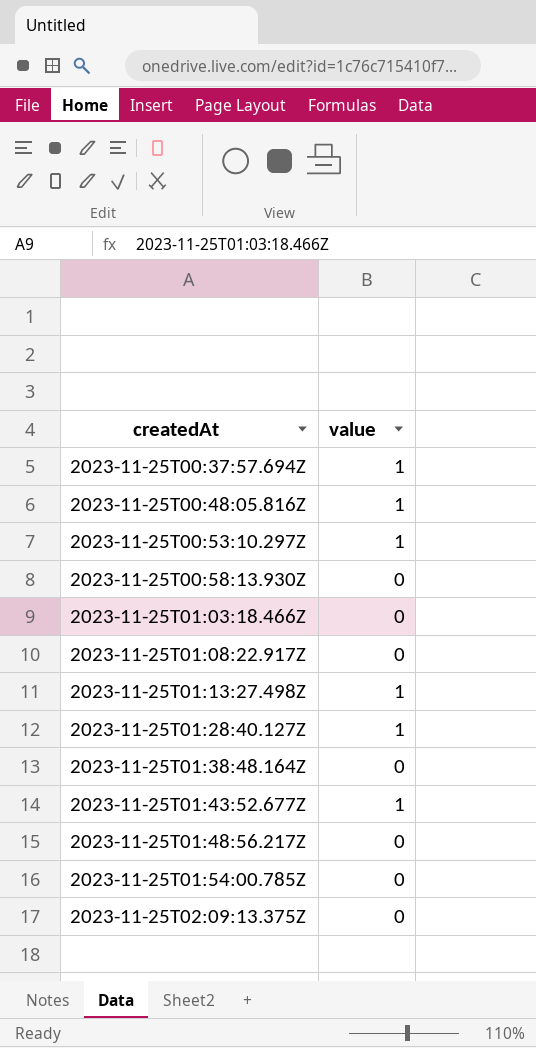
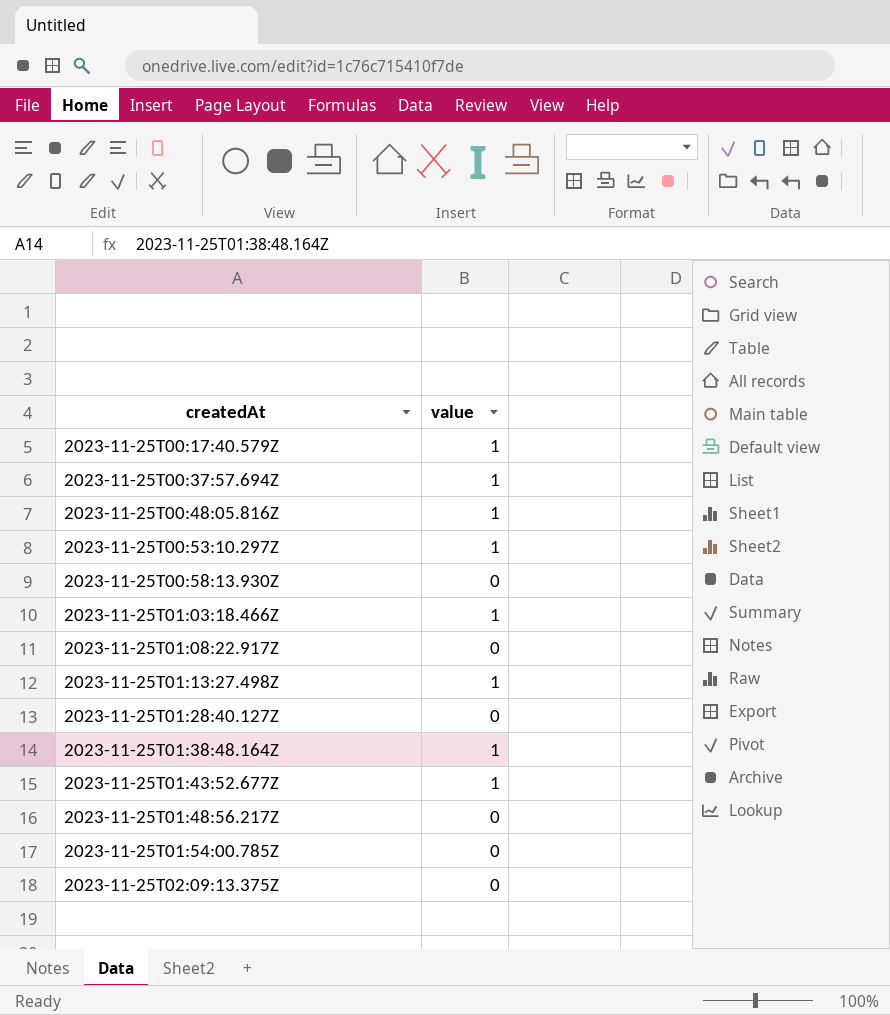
row 2023-11-25T00:17:40.579Z: none -> 1
2023-11-25T01:03:18.466Z | value: 0 -> 1
2023-11-25T01:28:40.127Z | value: 1 -> 0
2023-11-25T01:38:48.164Z | value: 0 -> 1

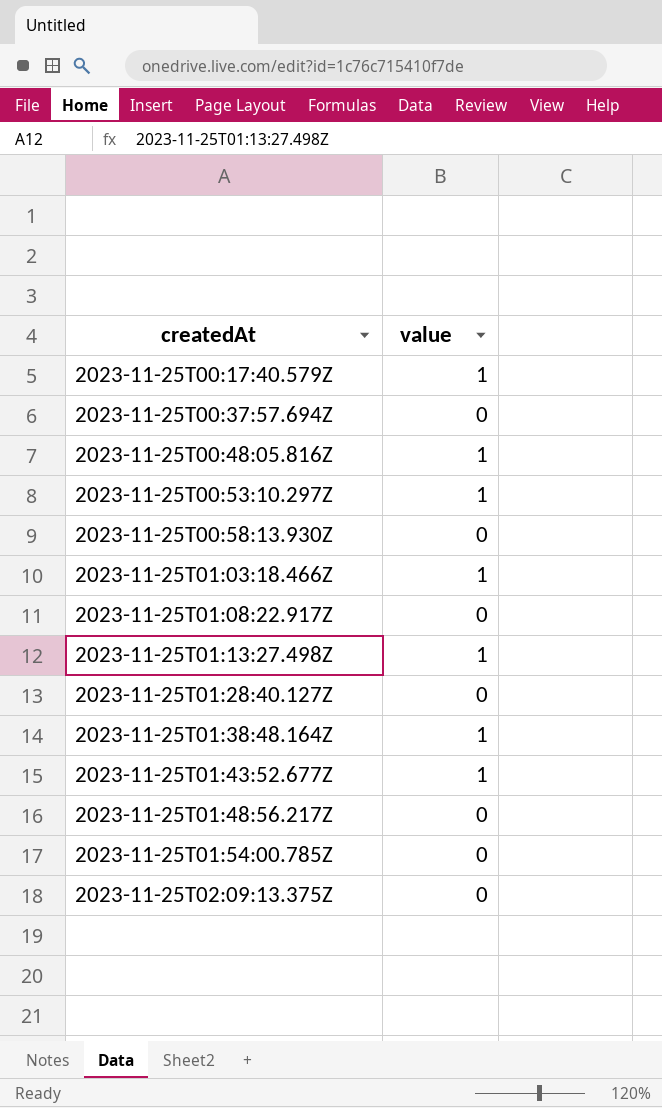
2023-11-25T00:37:57.694Z | value: 1 -> 0

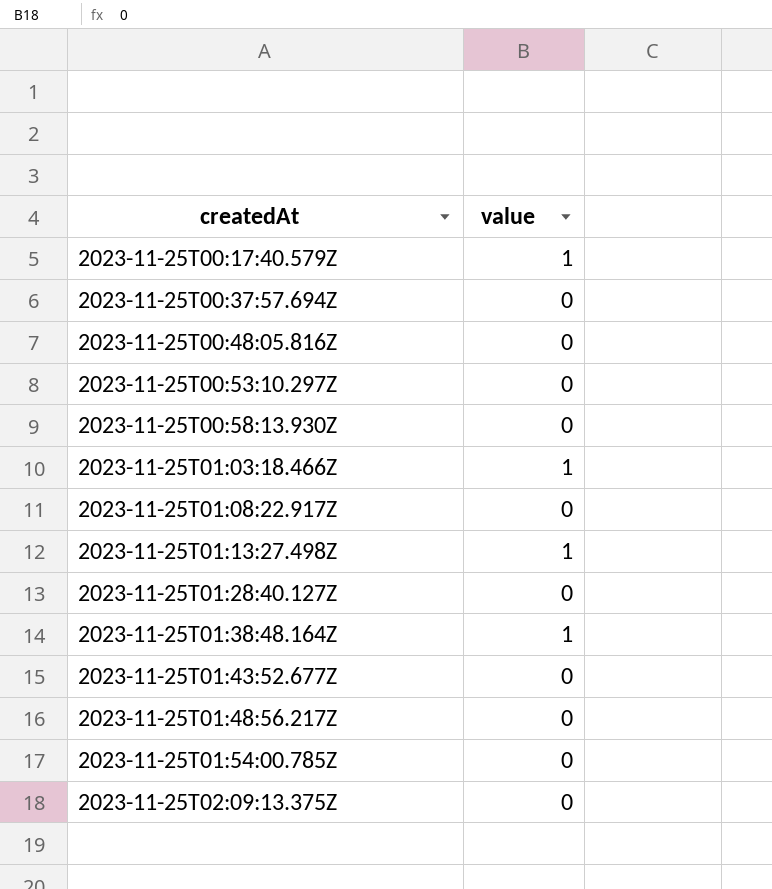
2023-11-25T00:48:05.816Z | value: 1 -> 0
2023-11-25T00:53:10.297Z | value: 1 -> 0
2023-11-25T01:43:52.677Z | value: 1 -> 0

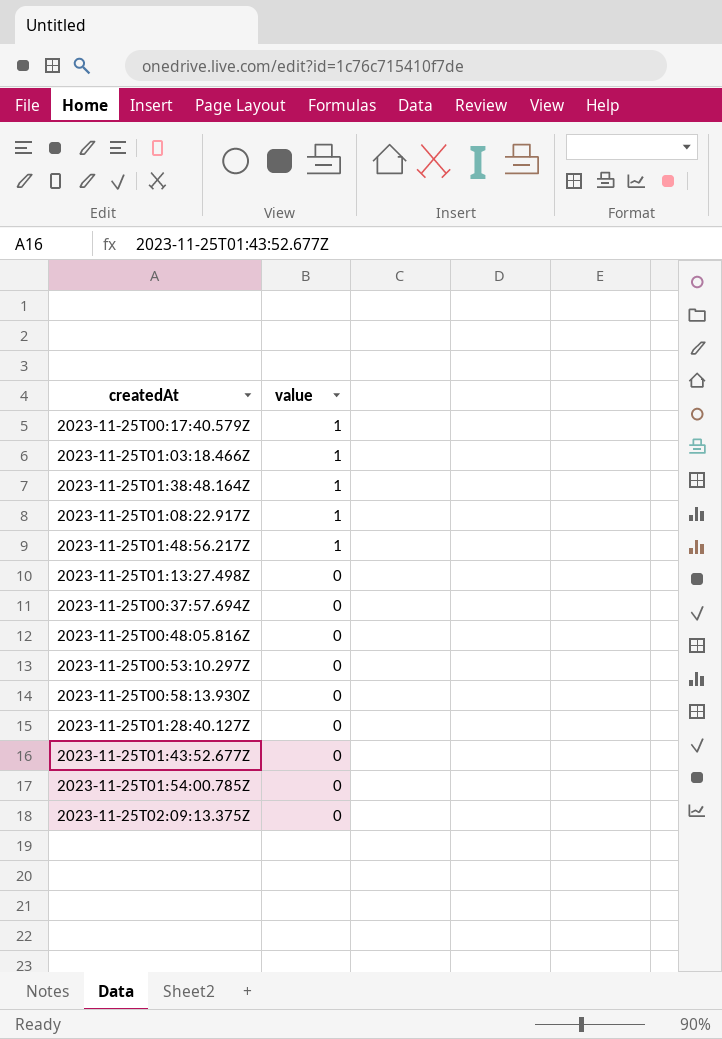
row order: createdAt ascending -> value descending
2023-11-25T01:08:22.917Z | value: 0 -> 1
2023-11-25T01:48:56.217Z | value: 0 -> 1
2023-11-25T01:13:27.498Z | value: 1 -> 0

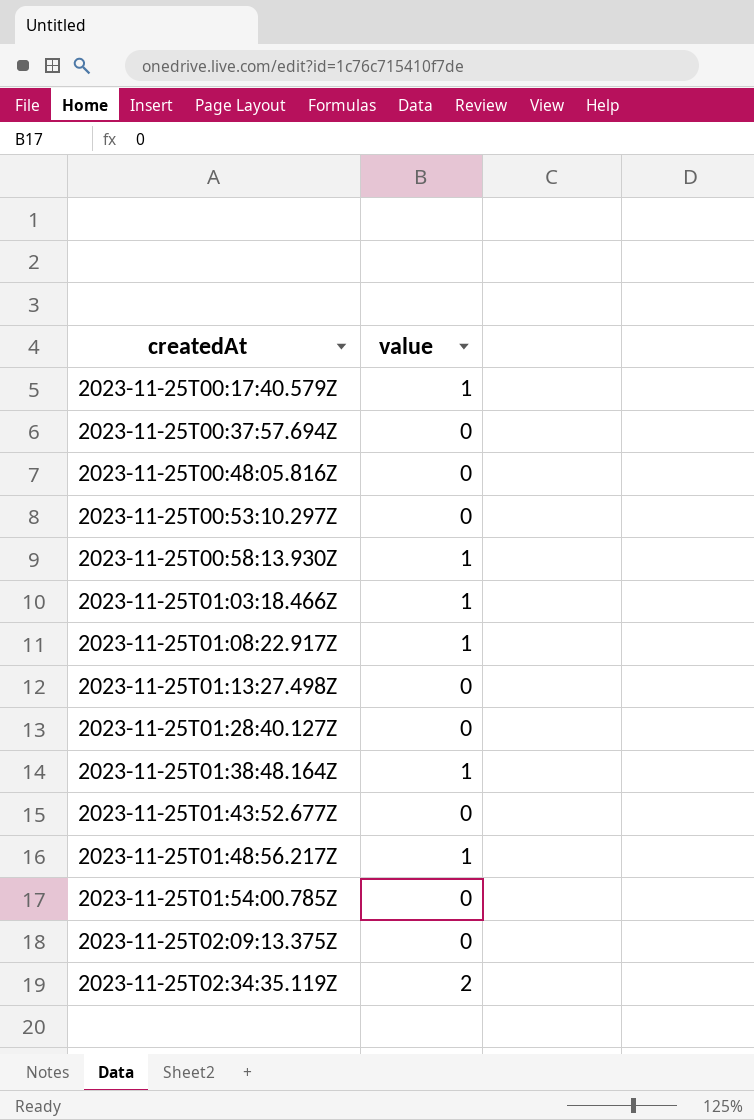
row order: value descending -> createdAt ascending
2023-11-25T00:58:13.930Z | value: 0 -> 1
row 2023-11-25T02:34:35.119Z: none -> 2

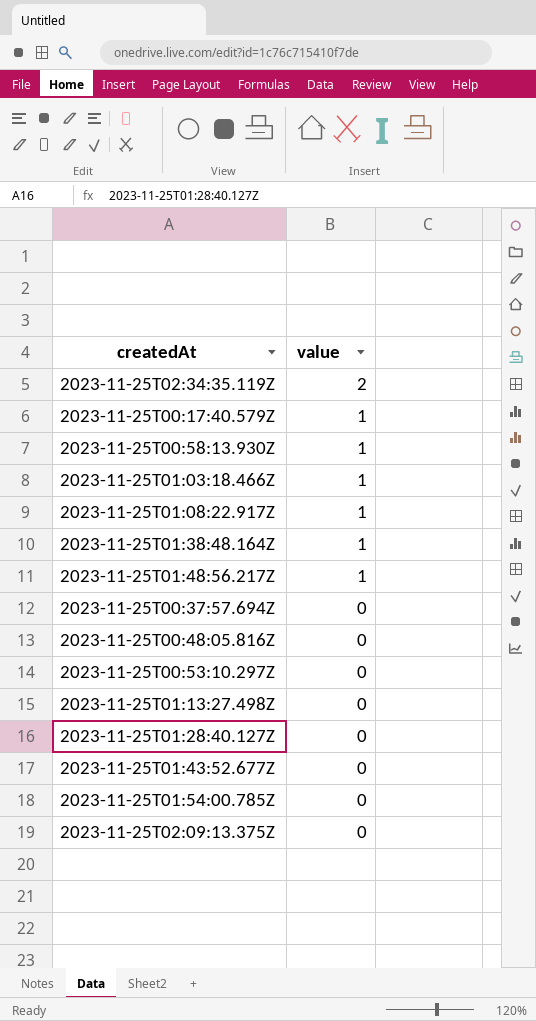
row order: createdAt ascending -> value descending

